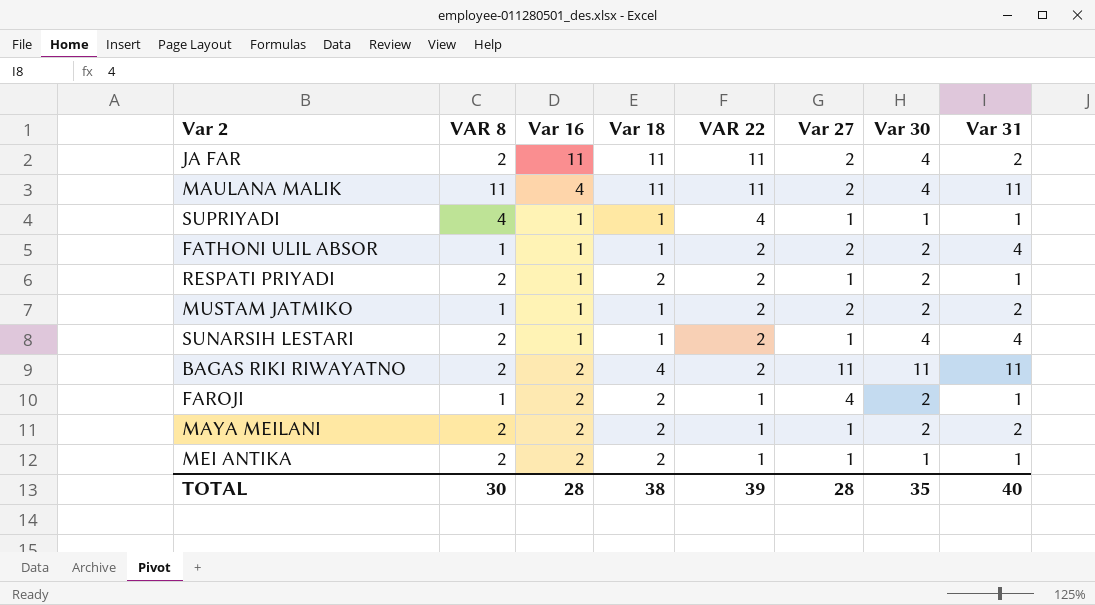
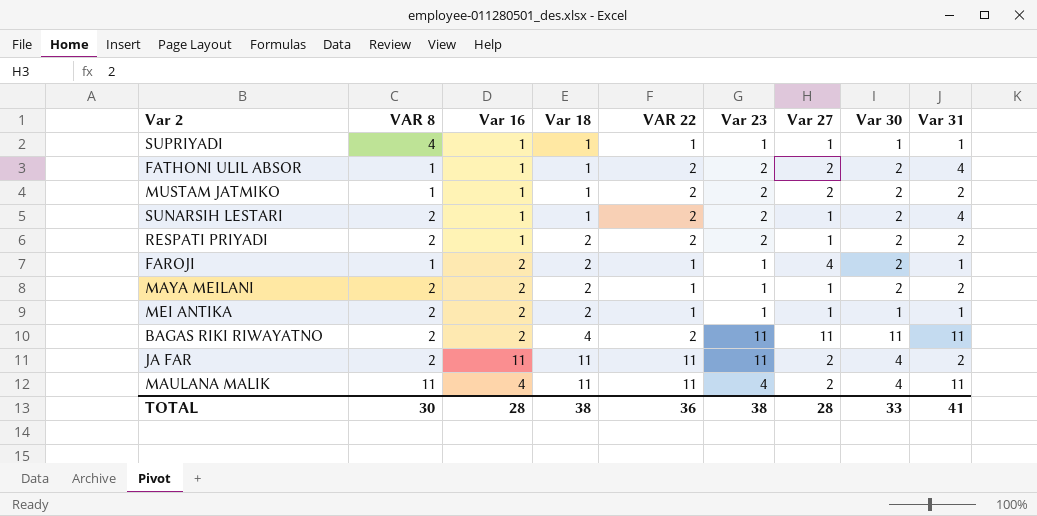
row order: VAR 22 descending -> Var 18 ascending
column Var 23 | position: none -> 6
SUPRIYADI | VAR 22: 4 -> 1
SUNARSIH LESTARI | Var 30: 4 -> 2
RESPATI PRIYADI | Var 31: 1 -> 2
TOTAL | VAR 22: 39 -> 36
TOTAL | Var 30: 35 -> 33
TOTAL | Var 31: 40 -> 41

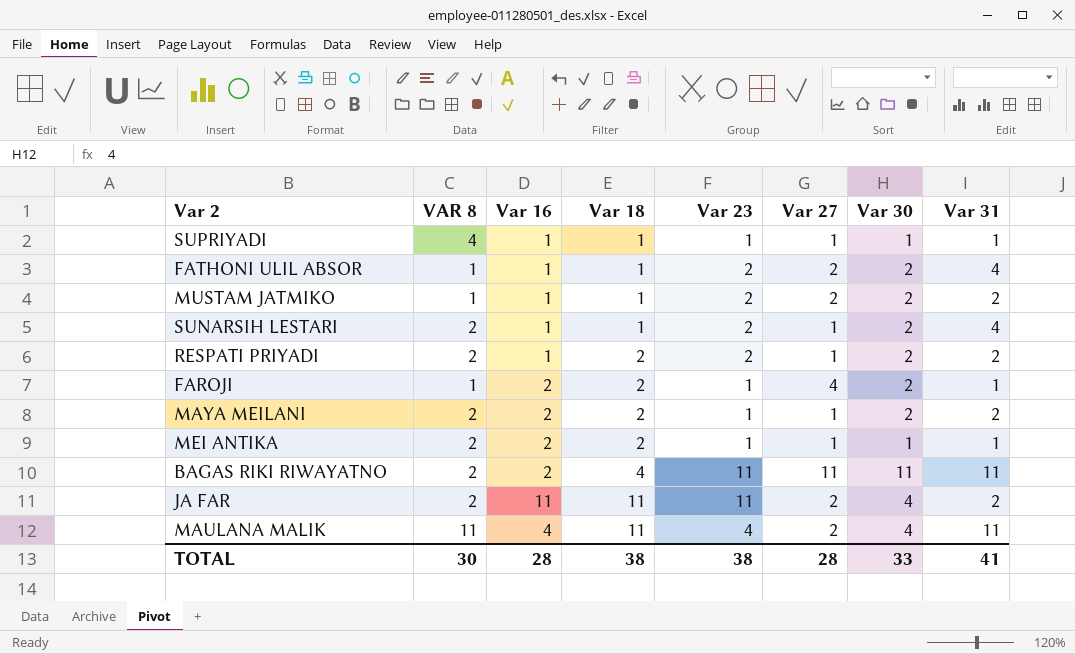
column VAR 22 | position: 5 -> none

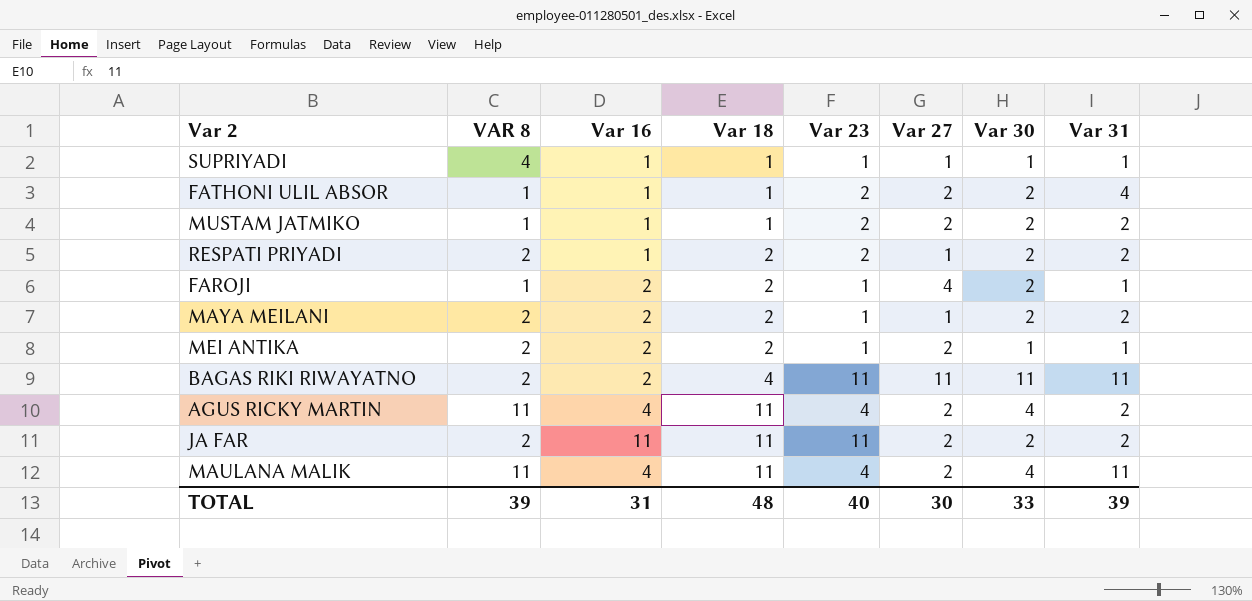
row SUNARSIH LESTARI: 2 | 1 | 1 | 2 | 1 | 2 | 4 -> none
MEI ANTIKA | Var 27: 1 -> 2
row AGUS RICKY MARTIN: none -> 11 | 4 | 11 | 4 | 2 | 4 | 2
JA FAR | Var 30: 4 -> 2
TOTAL | VAR 8: 30 -> 39
TOTAL | Var 16: 28 -> 31
TOTAL | Var 18: 38 -> 48
TOTAL | Var 23: 38 -> 40
TOTAL | Var 27: 28 -> 30
TOTAL | Var 31: 41 -> 39

